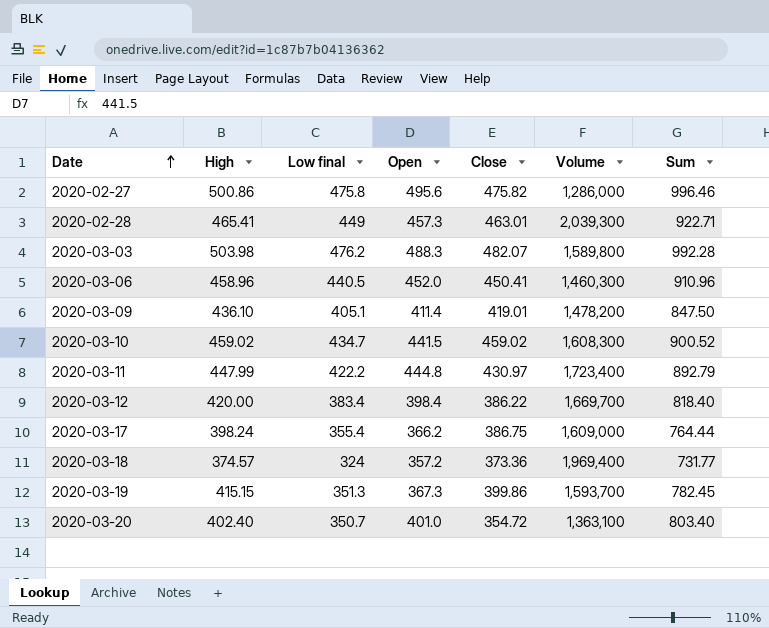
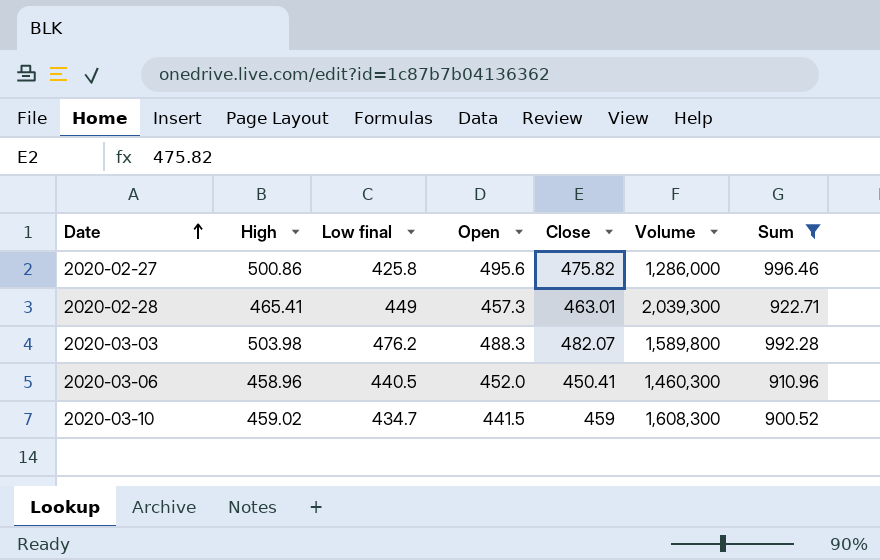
filter: none -> Sum >= 900.52
2020-02-27 | Low final: 475.8 -> 425.8
2020-03-10 | Close: 459.02 -> 459

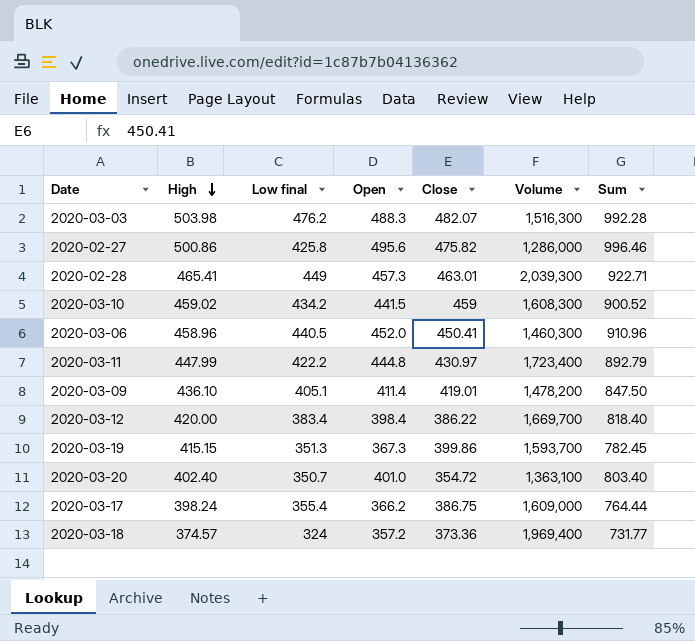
filter: Sum >= 900.52 -> none
row order: Date ascending -> High descending
2020-03-03 | Volume: 1,589,800 -> 1,516,300
2020-03-10 | Low final: 434.7 -> 434.2

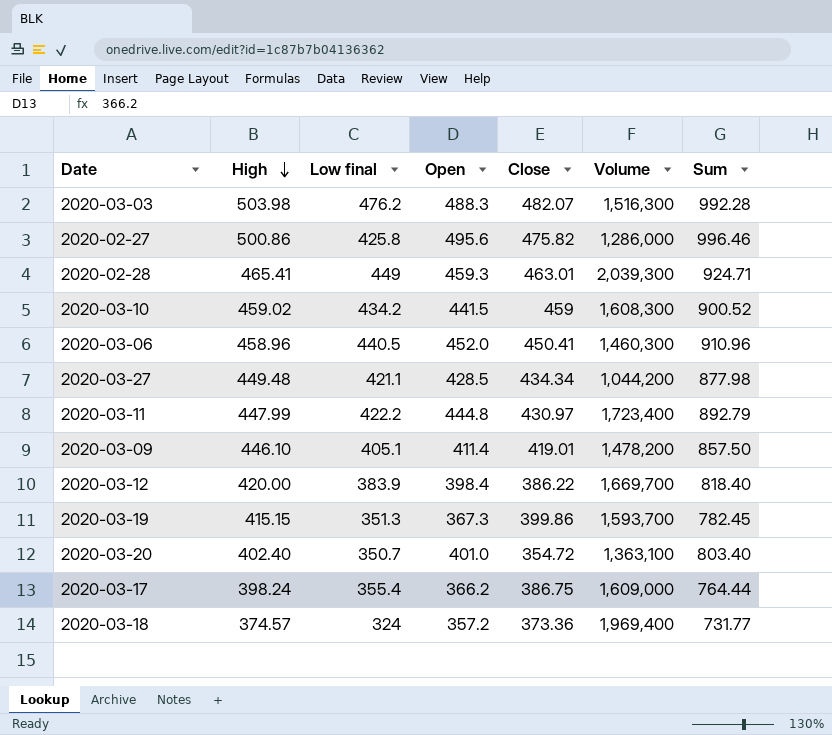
2020-02-28 | Open: 457.3 -> 459.3
2020-02-28 | Sum: 922.71 -> 924.71
row 2020-03-27: none -> 449.48 | 421.1 | 428.5 | 434.34 | 1,044,200 | 877.98
2020-03-09 | High: 436.10 -> 446.10
2020-03-09 | Sum: 847.50 -> 857.50
2020-03-12 | Low final: 383.4 -> 383.9

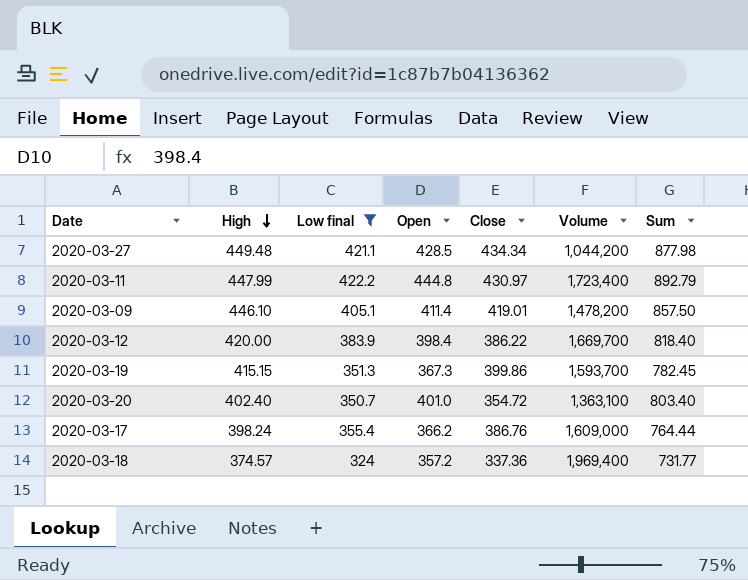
filter: none -> Low final <= 422.2
2020-03-17 | Close: 386.75 -> 386.76
2020-03-18 | Close: 373.36 -> 337.36

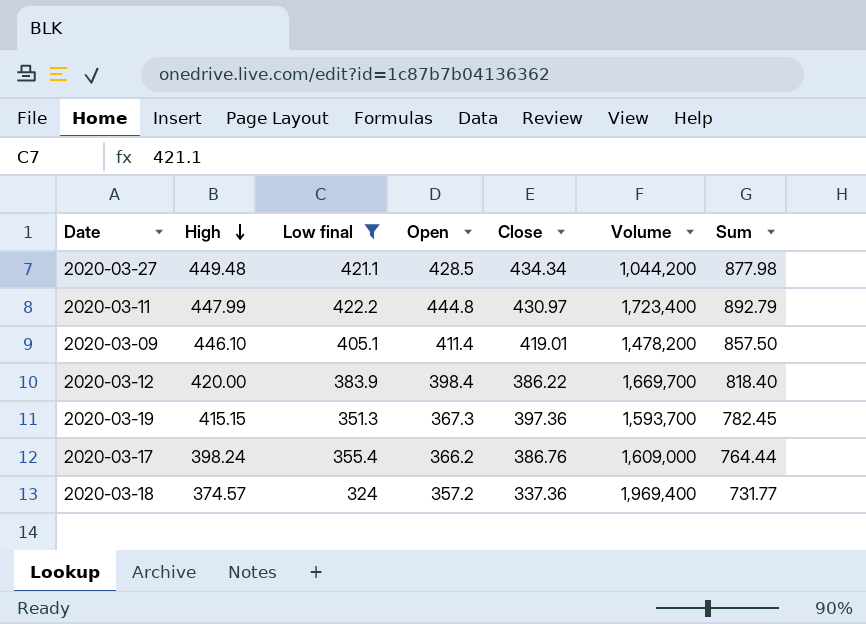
row 2020-03-20: 402.40 | 350.7 | 401.0 | 354.72 | 1,363,100 | 803.40 -> none
2020-03-19 | Close: 399.86 -> 397.36

